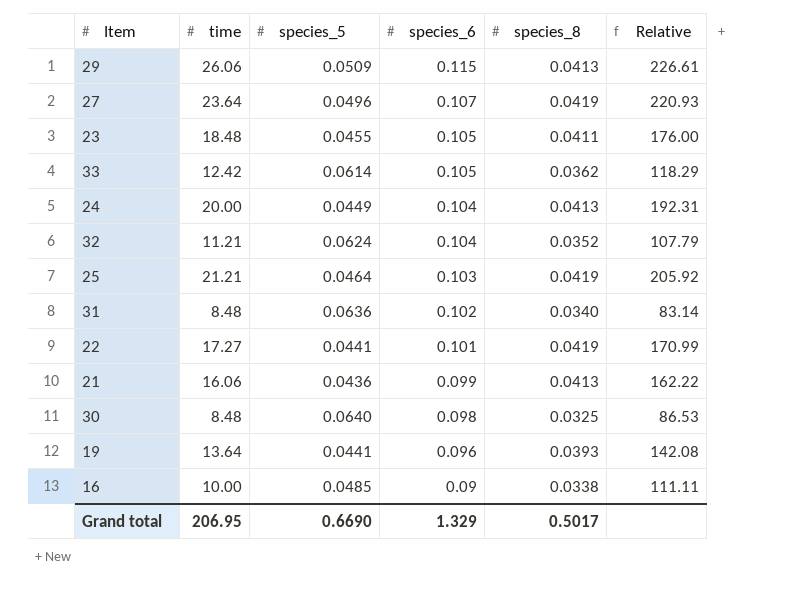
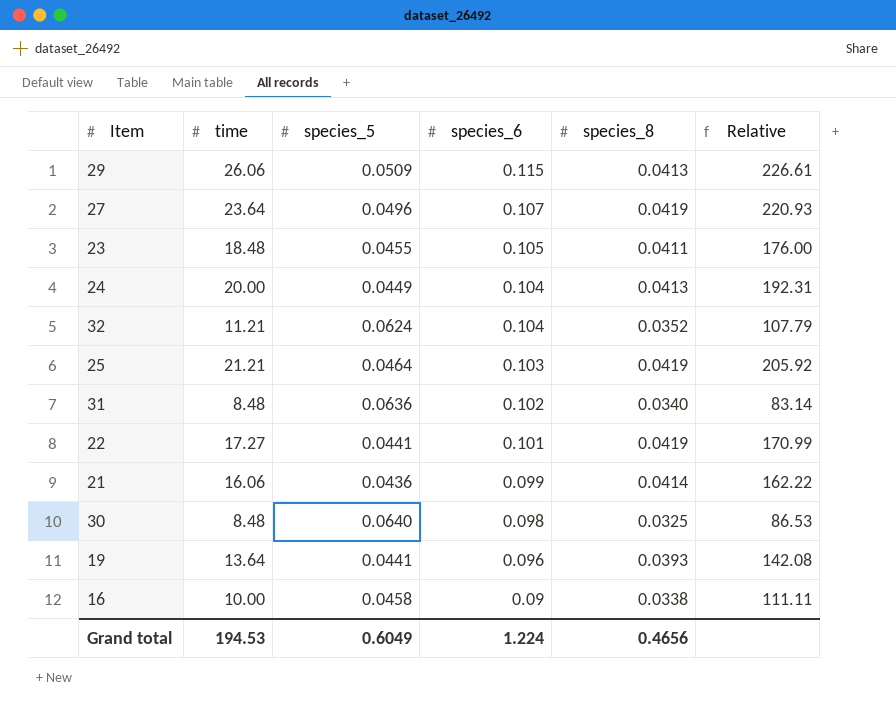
row 33: 12.42 | 0.0614 | 0.105 | 0.0362 | 118.29 -> none
21 | species_8: 0.0413 -> 0.0414
16 | species_5: 0.0485 -> 0.0458
Grand total | time: 206.95 -> 194.53
Grand total | species_5: 0.6690 -> 0.6049
Grand total | species_6: 1.329 -> 1.224
Grand total | species_8: 0.5017 -> 0.4656

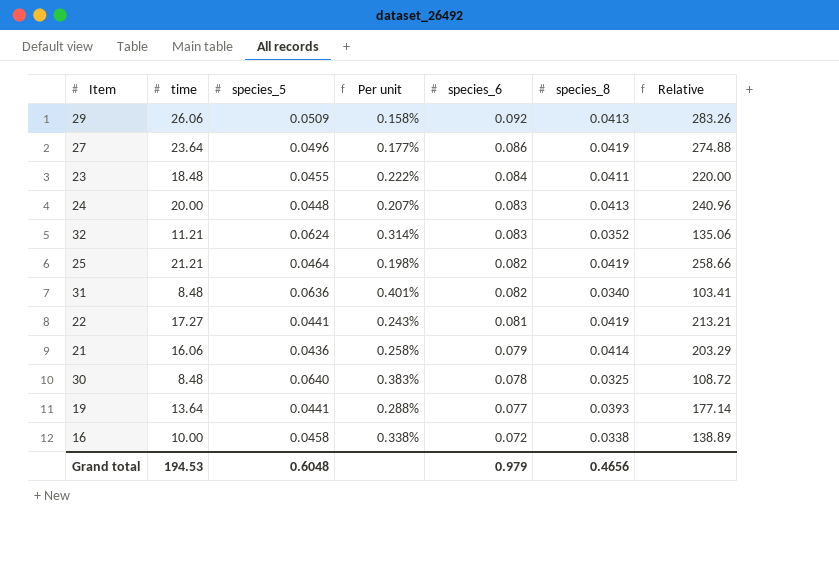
column Per unit | formula: none -> [species_8] / [time]
29 | species_6: 0.115 -> 0.092
29 | Relative: 226.61 -> 283.26
27 | species_6: 0.107 -> 0.086
27 | Relative: 220.93 -> 274.88
23 | species_6: 0.105 -> 0.084
23 | Relative: 176.00 -> 220.00
24 | species_5: 0.0449 -> 0.0448
24 | species_6: 0.104 -> 0.083
24 | Relative: 192.31 -> 240.96
32 | species_6: 0.104 -> 0.083
32 | Relative: 107.79 -> 135.06
25 | species_6: 0.103 -> 0.082
25 | Relative: 205.92 -> 258.66
31 | species_6: 0.102 -> 0.082
31 | Relative: 83.14 -> 103.41
22 | species_6: 0.101 -> 0.081
22 | Relative: 170.99 -> 213.21
21 | species_6: 0.099 -> 0.079
21 | Relative: 162.22 -> 203.29
30 | species_6: 0.098 -> 0.078
30 | Relative: 86.53 -> 108.72
19 | species_6: 0.096 -> 0.077
19 | Relative: 142.08 -> 177.14
16 | species_6: 0.09 -> 0.072
16 | Relative: 111.11 -> 138.89
Grand total | species_5: 0.6049 -> 0.6048
Grand total | species_6: 1.224 -> 0.979

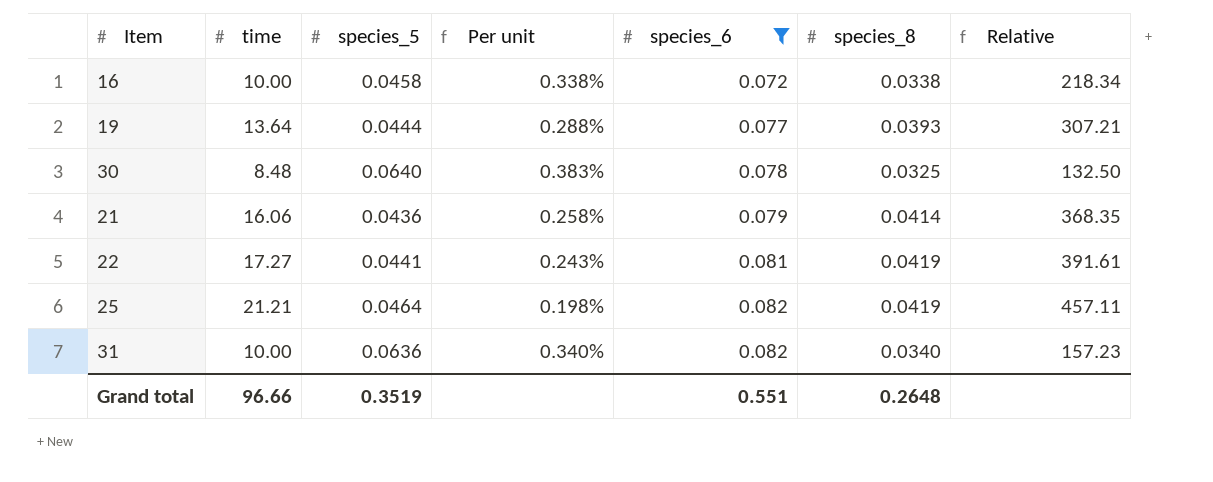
filter: none -> species_6 <= 0.082
row order: species_6 descending -> species_6 ascending
column Relative | formula: [time] / [species_6] -> [time] / [species_5]
19 | species_5: 0.0441 -> 0.0444
31 | time: 8.48 -> 10.00
31 | Per unit: 0.401% -> 0.340%
Grand total | time: 194.53 -> 96.66
Grand total | species_5: 0.6048 -> 0.3519
Grand total | species_6: 0.979 -> 0.551
Grand total | species_8: 0.4656 -> 0.2648

